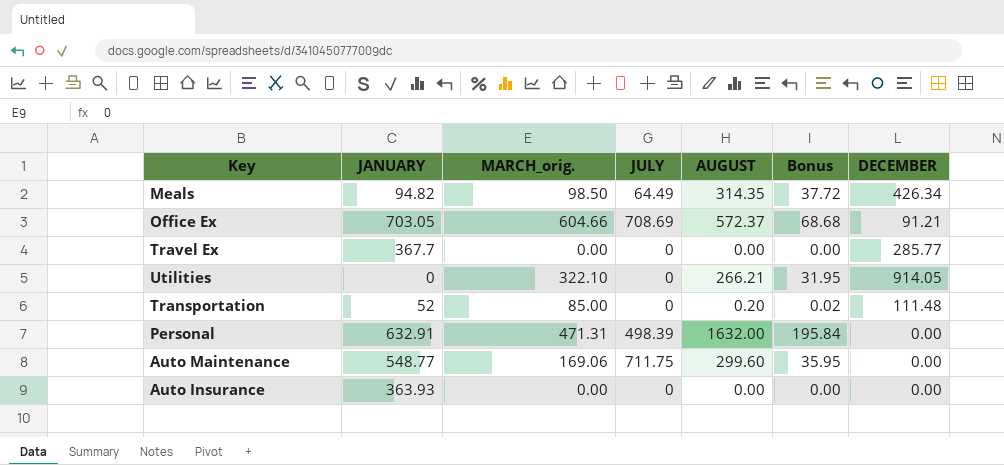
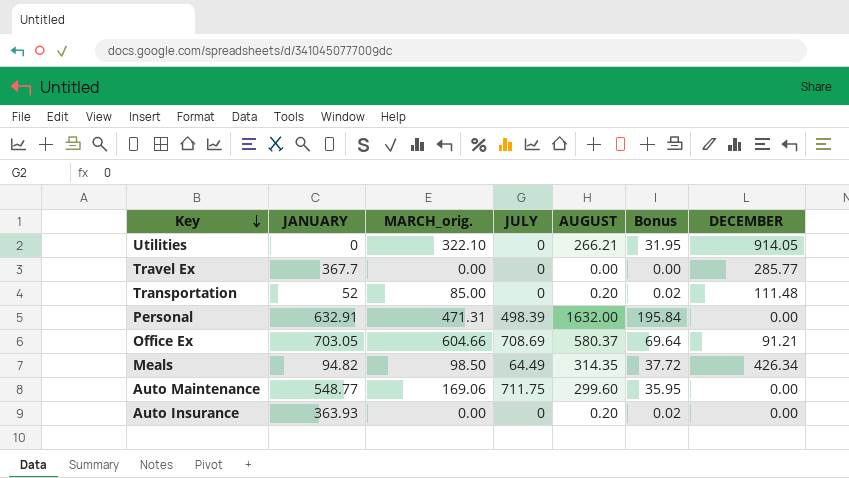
row order: none -> Key descending
Office Ex | AUGUST: 572.37 -> 580.37
Office Ex | Bonus: 68.68 -> 69.64
Auto Insurance | AUGUST: 0.00 -> 0.20
Auto Insurance | Bonus: 0.00 -> 0.02

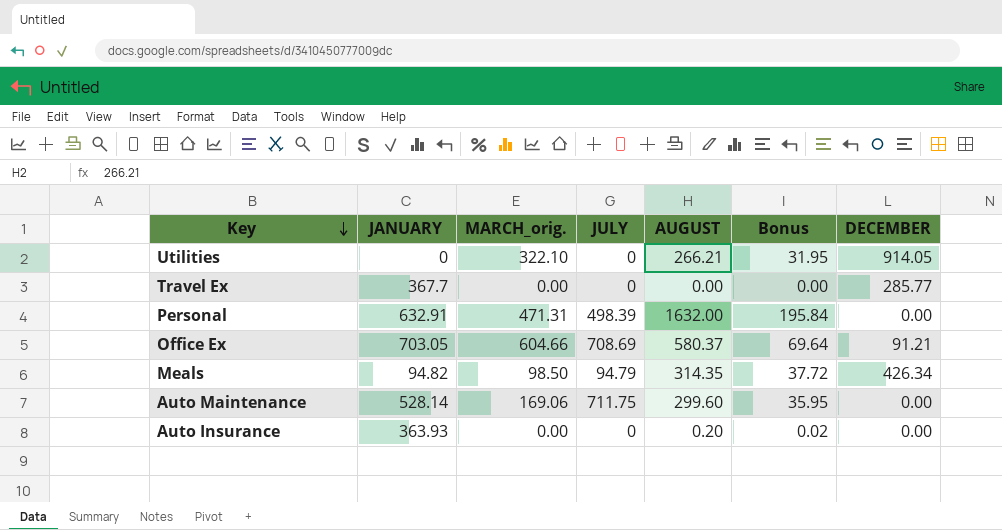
row Transportation: 52 | 85.00 | 0 | 0.20 | 0.02 | 111.48 -> none
Meals | JULY: 64.49 -> 94.79
Auto Maintenance | JANUARY: 548.77 -> 528.14

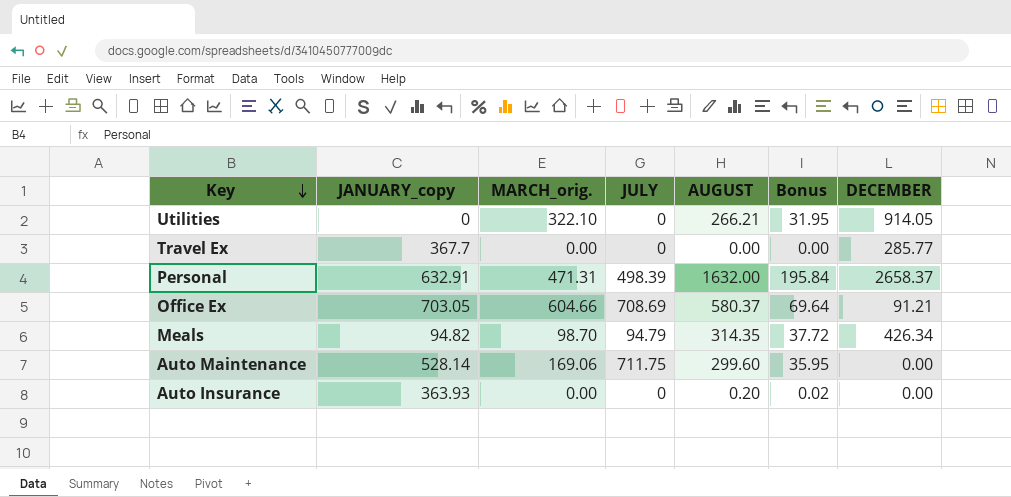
column name: JANUARY -> JANUARY_copy
Personal | DECEMBER: 0.00 -> 2658.37
Meals | MARCH_orig.: 98.50 -> 98.70

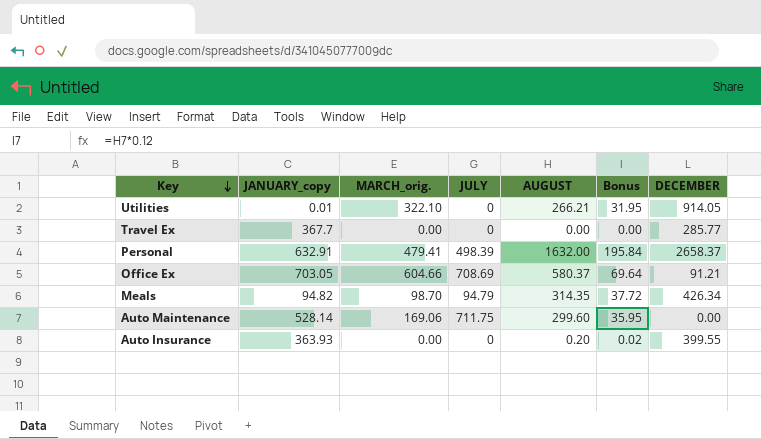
Utilities | JANUARY_copy: 0 -> 0.01
Personal | MARCH_orig.: 471.31 -> 479.41
Auto Insurance | DECEMBER: 0.00 -> 399.55

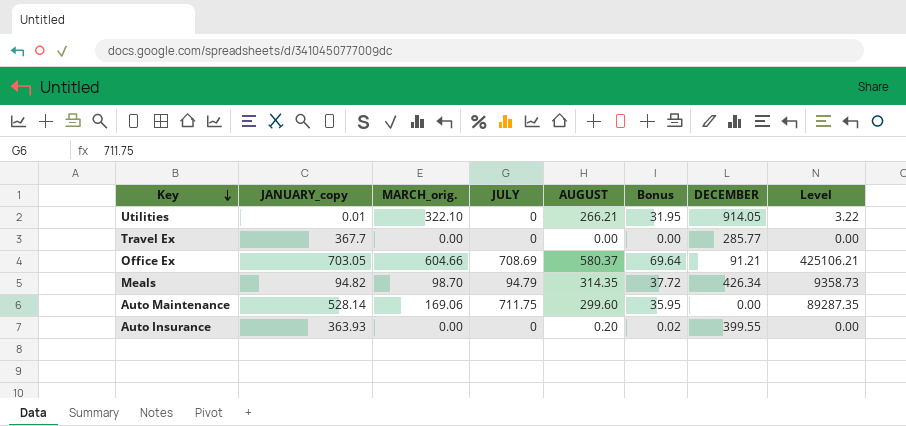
column Level | formula: none -> [JANUARY_copy] * [MARCH_orig.]
row Personal: 632.91 | 479.41 | 498.39 | 1632.00 | 195.84 | 2658.37 -> none

